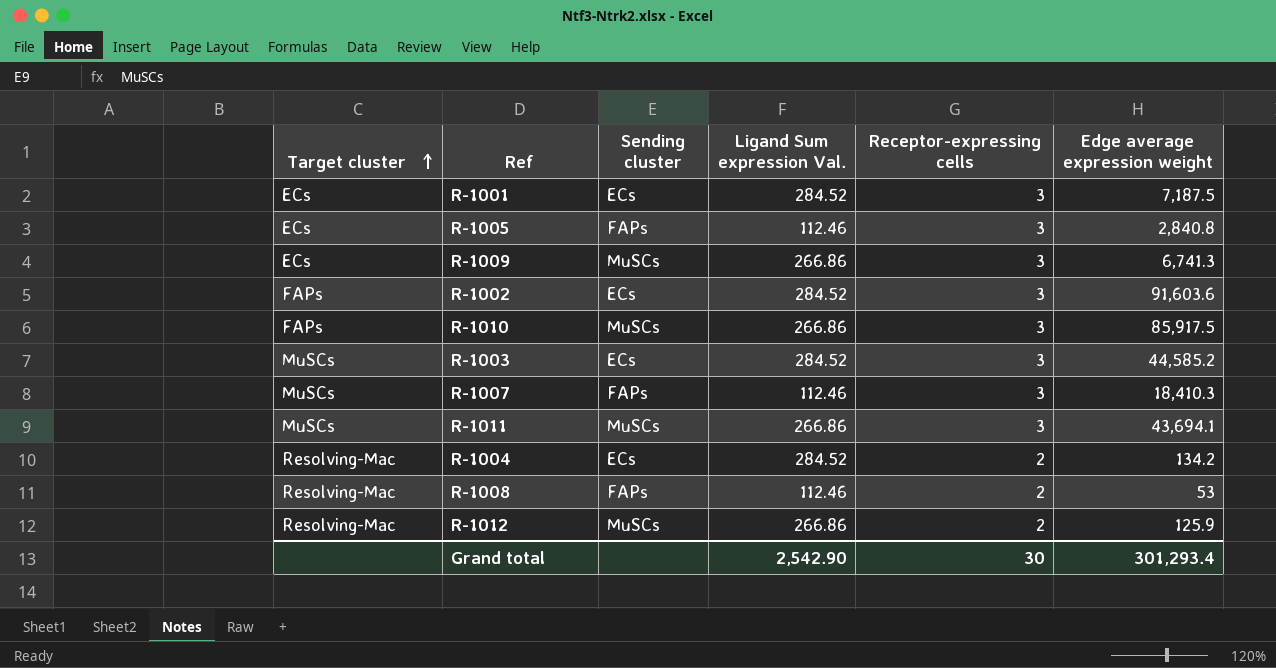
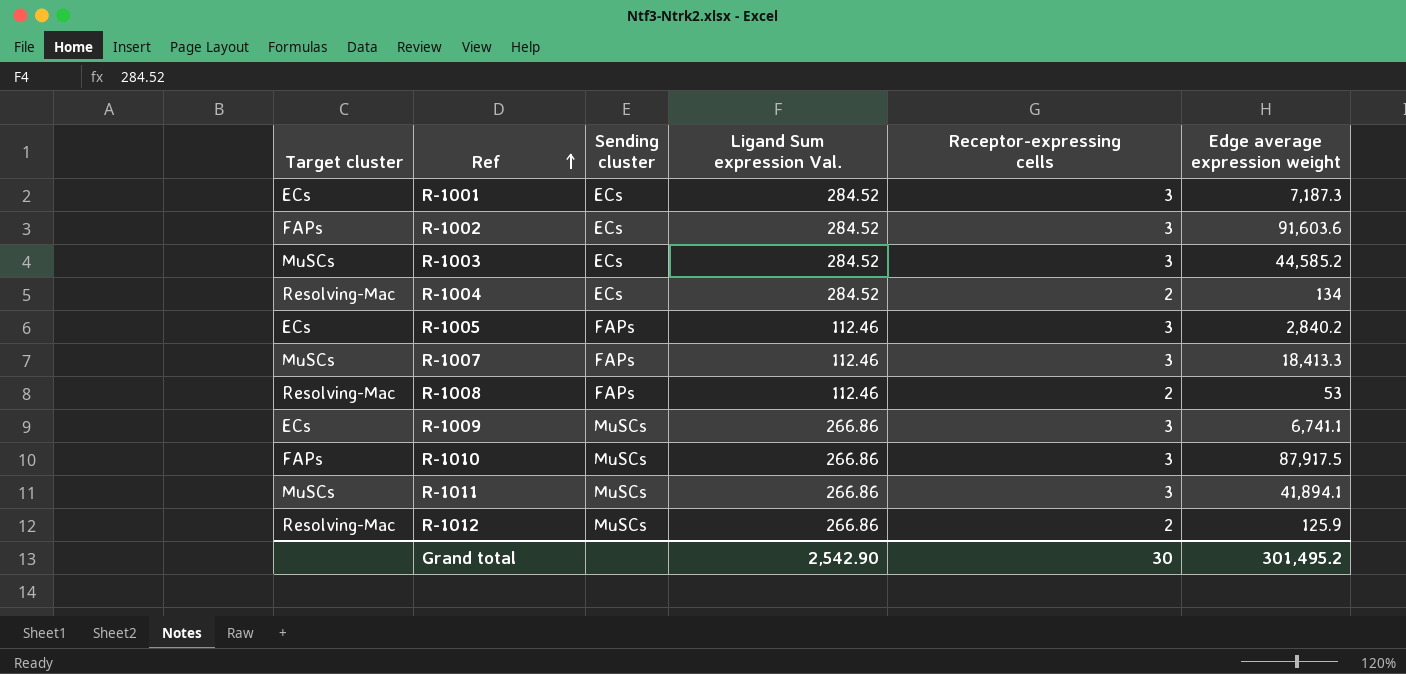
row order: Target cluster ascending -> Ref ascending
R-1001 | Edge average expression weight: 7,187.5 -> 7,187.3
R-1004 | Edge average expression weight: 134.2 -> 134
R-1005 | Edge average expression weight: 2,840.8 -> 2,840.2
R-1007 | Edge average expression weight: 18,410.3 -> 18,413.3
R-1009 | Edge average expression weight: 6,741.3 -> 6,741.1
R-1010 | Edge average expression weight: 85,917.5 -> 87,917.5
R-1011 | Edge average expression weight: 43,694.1 -> 41,894.1
Grand total | Edge average expression weight: 301,293.4 -> 301,495.2

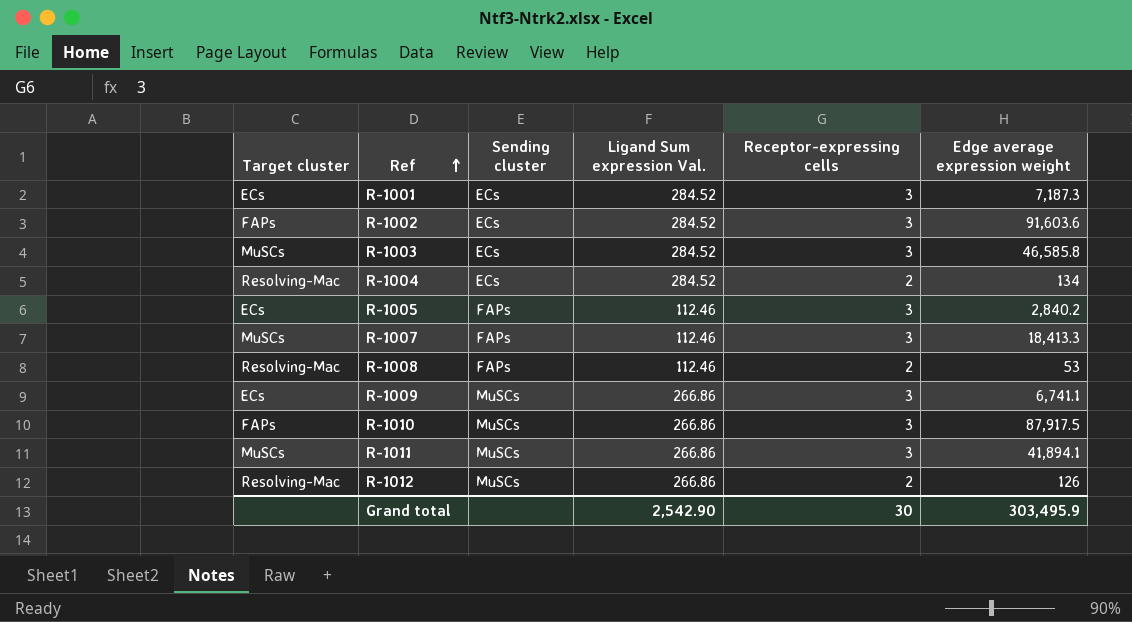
R-1003 | Edge average expression weight: 44,585.2 -> 46,585.8
R-1012 | Edge average expression weight: 125.9 -> 126
Grand total | Edge average expression weight: 301,495.2 -> 303,495.9

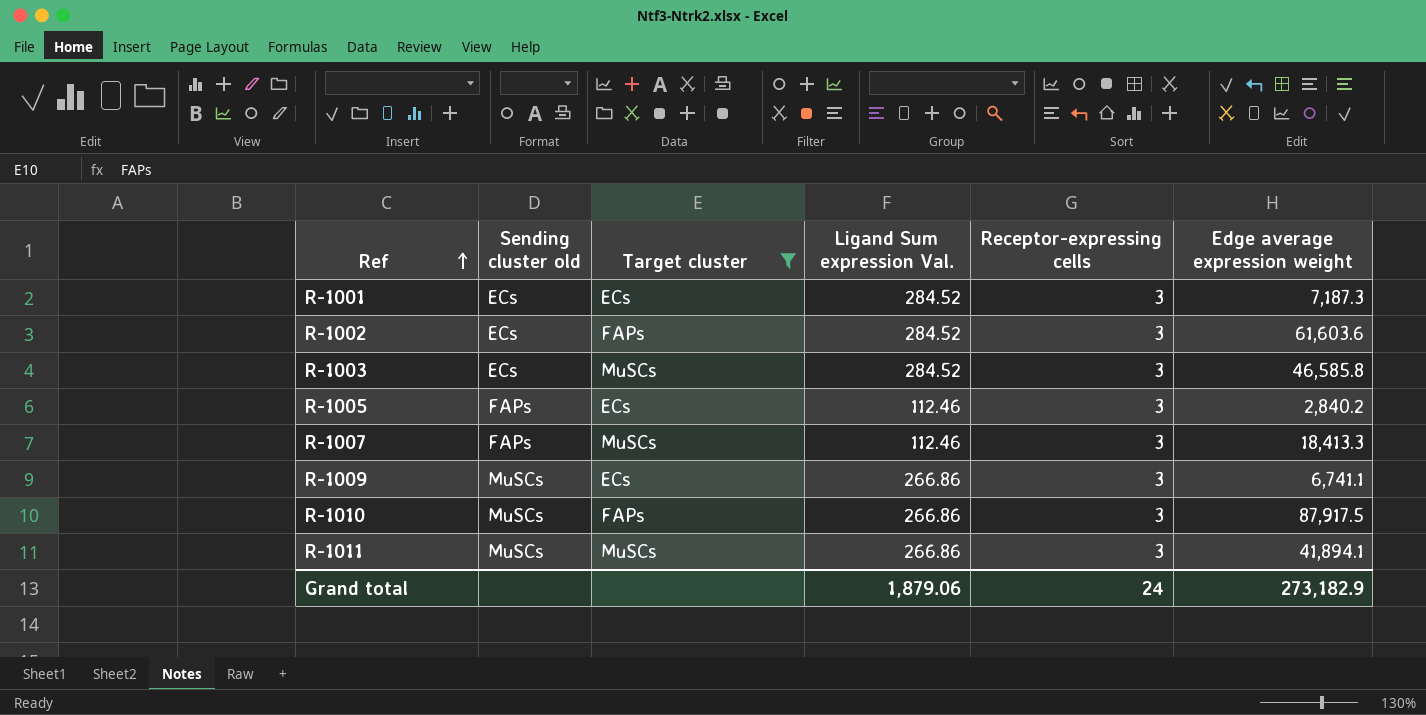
filter: none -> Target cluster != Resolving-Mac
column name: Sending cluster -> Sending cluster old
column Target cluster | position: 1 -> 3
R-1002 | Edge average expression weight: 91,603.6 -> 61,603.6
Grand total | Ligand Sum expression Val.: 2,542.90 -> 1,879.06
Grand total | Receptor-expressing cells: 30 -> 24
Grand total | Edge average expression weight: 303,495.9 -> 273,182.9

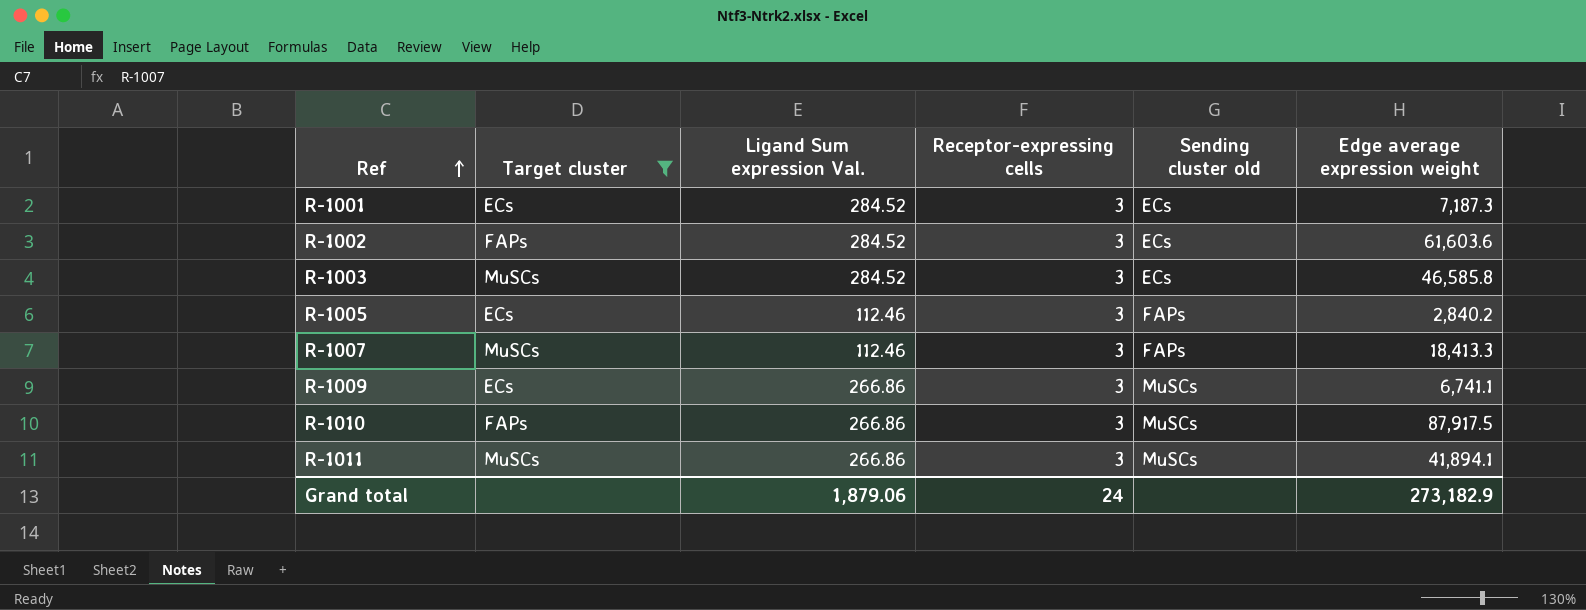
column Sending cluster old | position: 2 -> 5

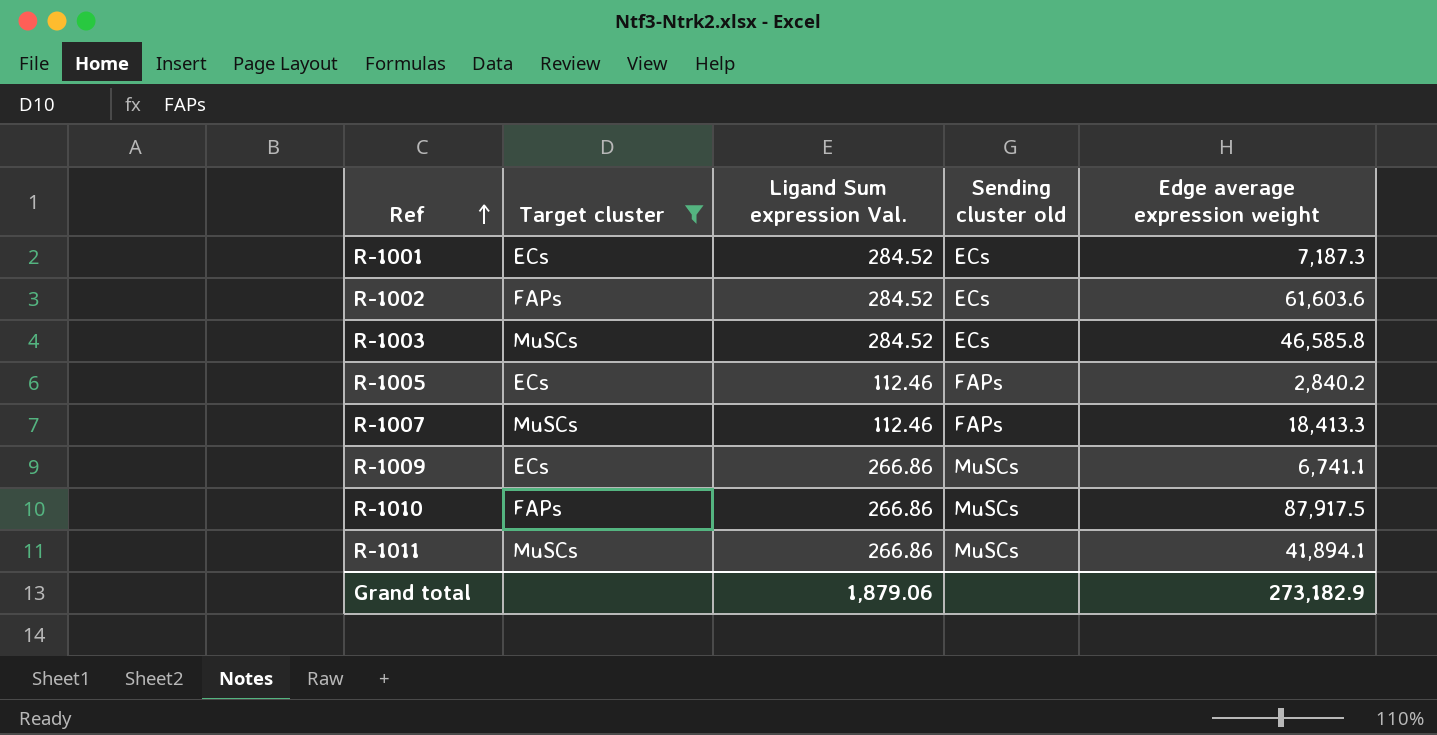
column Receptor-expressing cells | position: 4 -> none

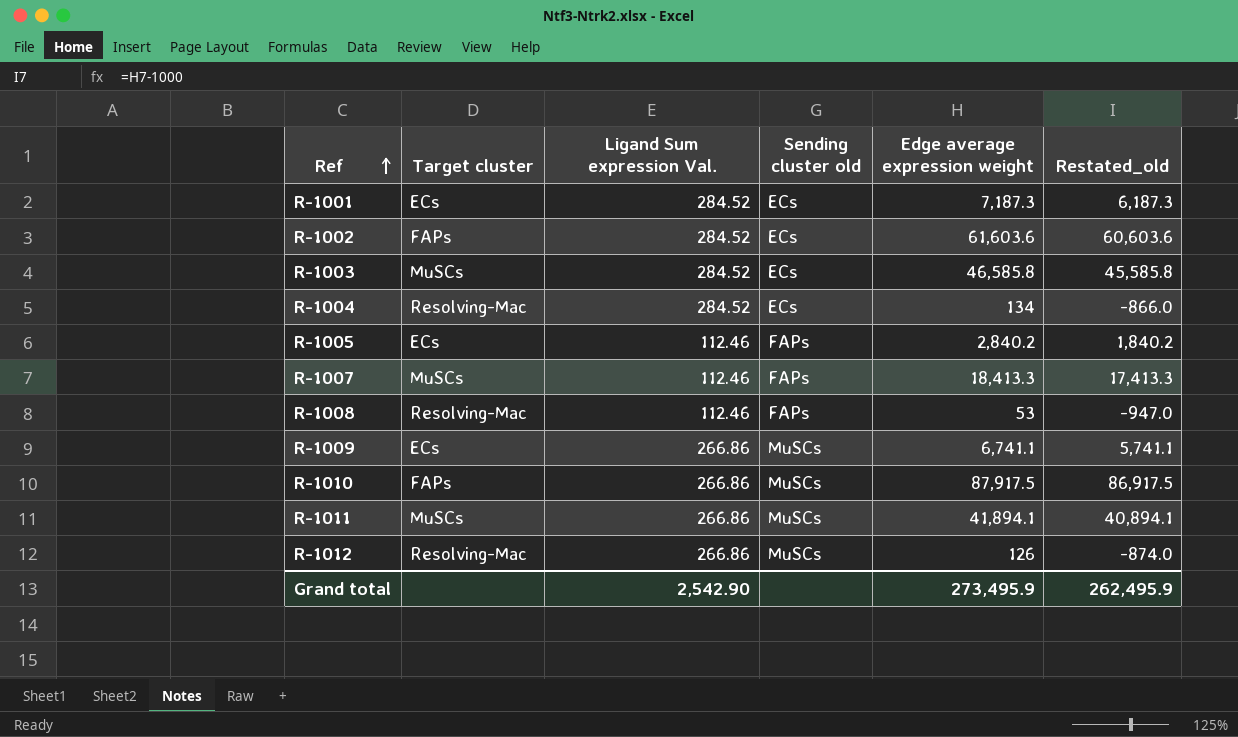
filter: Target cluster != Resolving-Mac -> none
column Restated_old | formula: none -> [Edge average expression weight] - 1000
Grand total | Ligand Sum expression Val.: 1,879.06 -> 2,542.90
Grand total | Edge average expression weight: 273,182.9 -> 273,495.9

